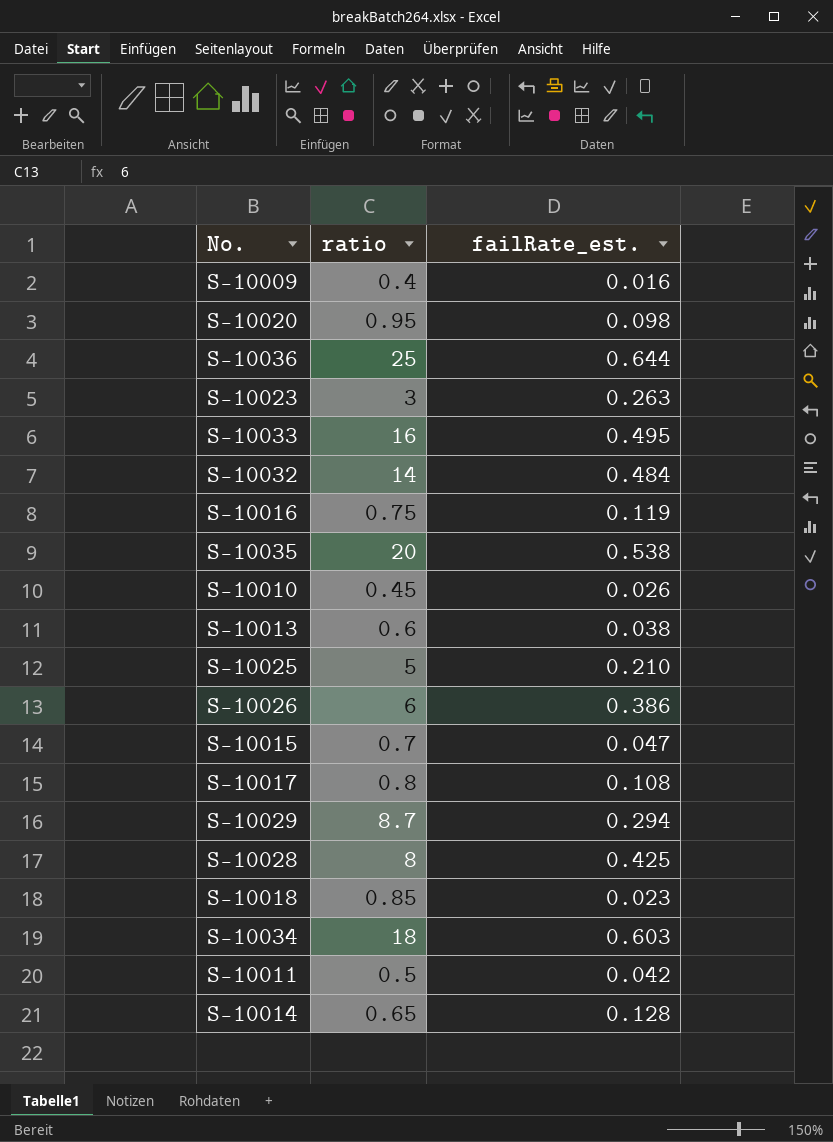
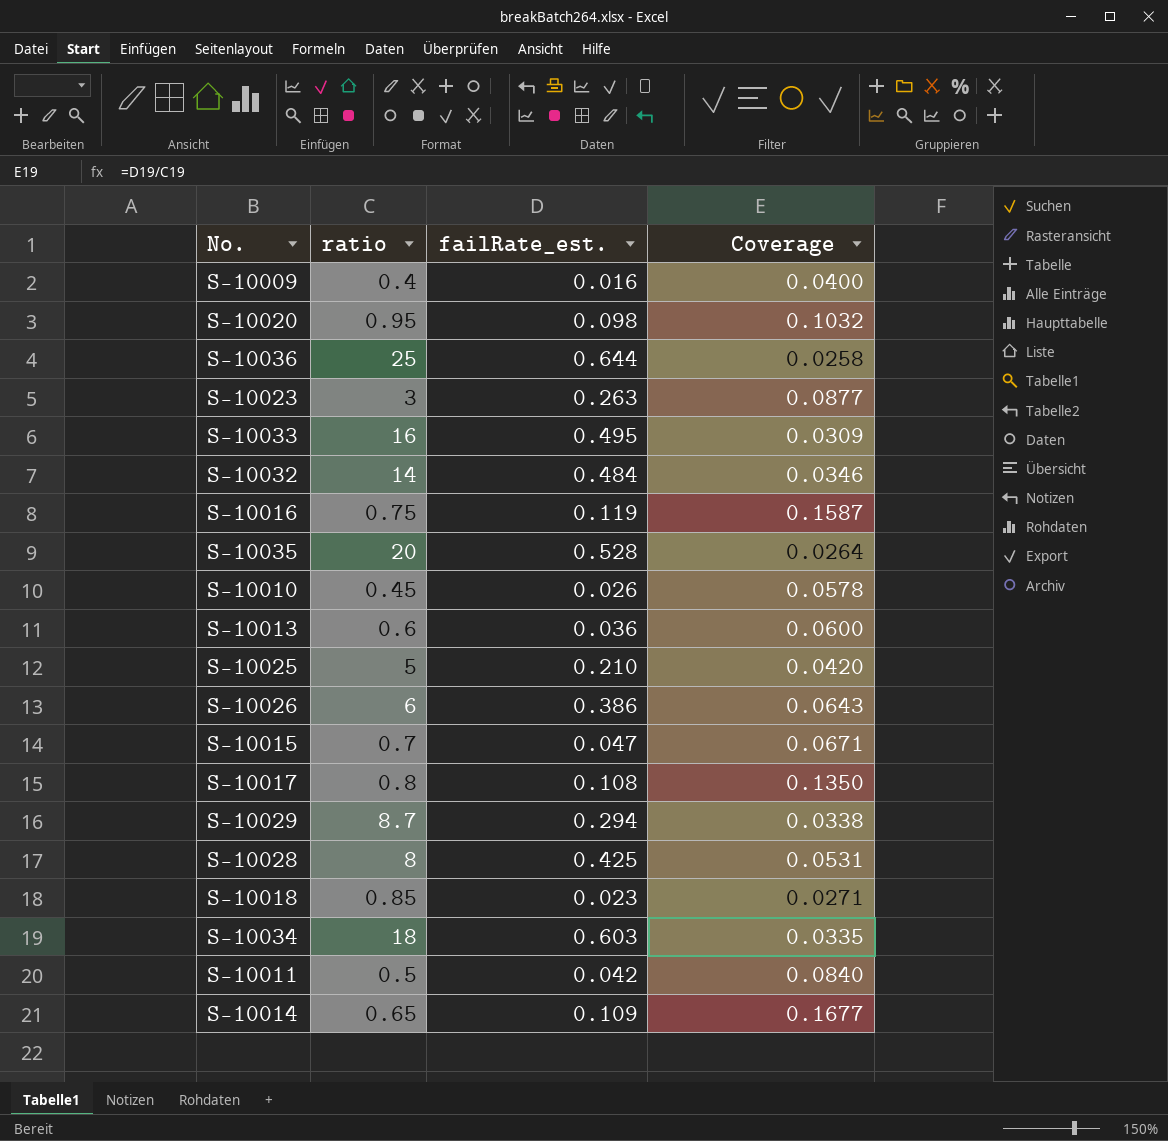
column Coverage | formula: none -> [failRate_est.] / [ratio]
S-10035 | failRate_est.: 0.538 -> 0.528
S-10013 | failRate_est.: 0.038 -> 0.036
S-10014 | failRate_est.: 0.128 -> 0.109

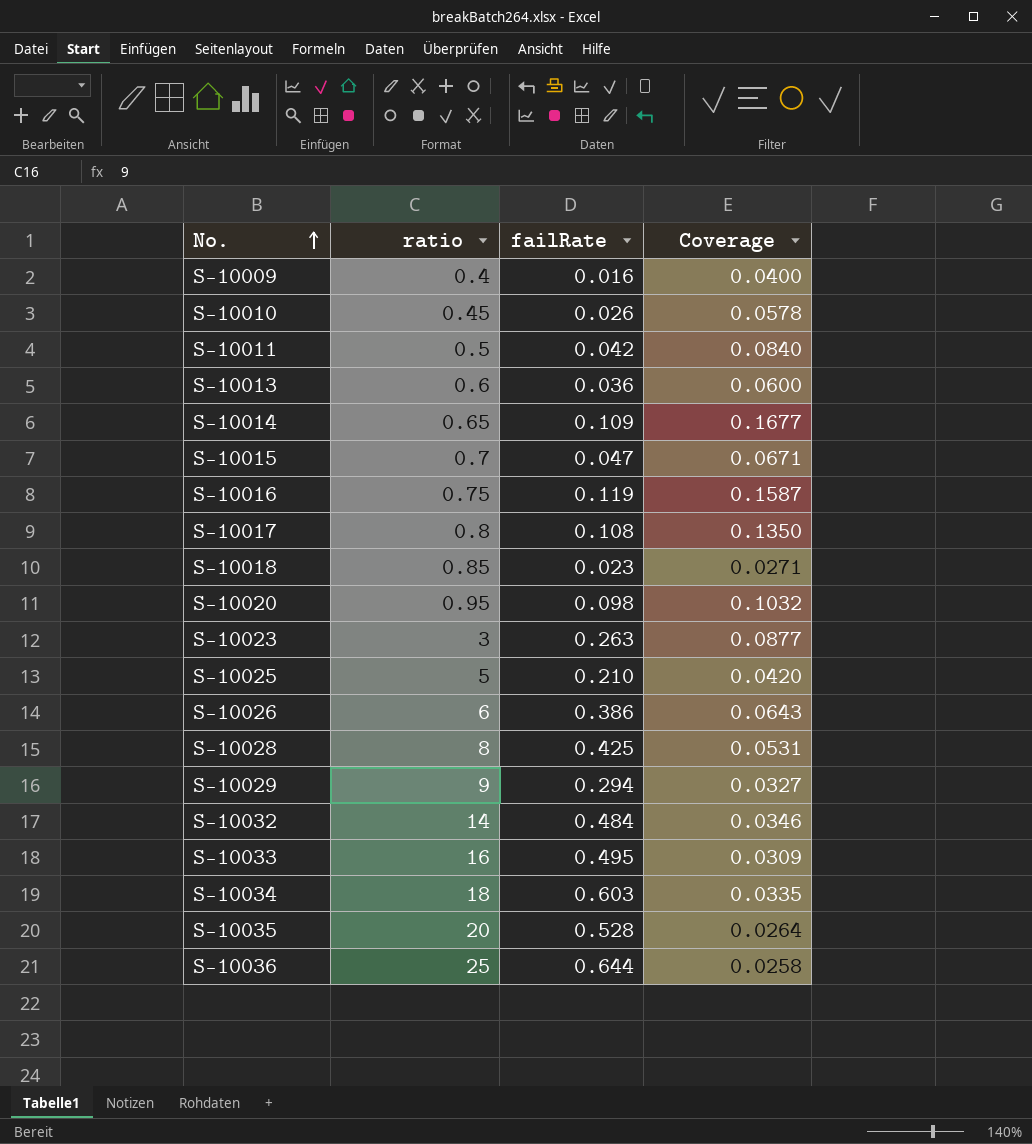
row order: none -> No. ascending
column name: failRate_est. -> failRate
S-10029 | ratio: 8.7 -> 9
S-10029 | Coverage: 0.0338 -> 0.0327

